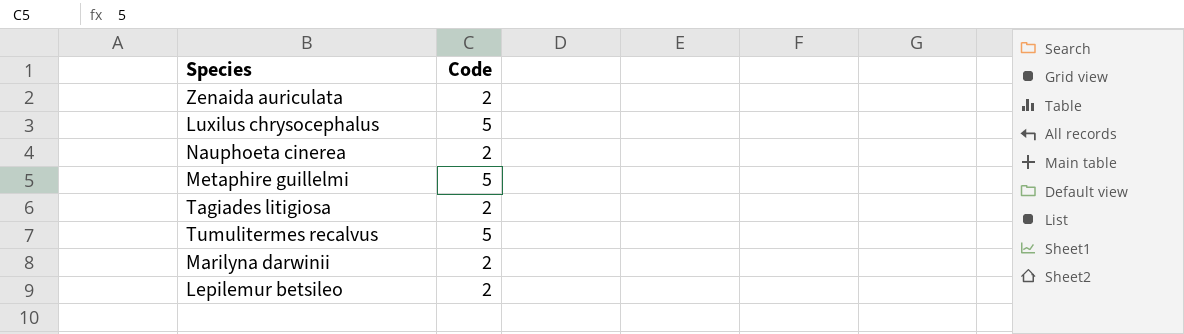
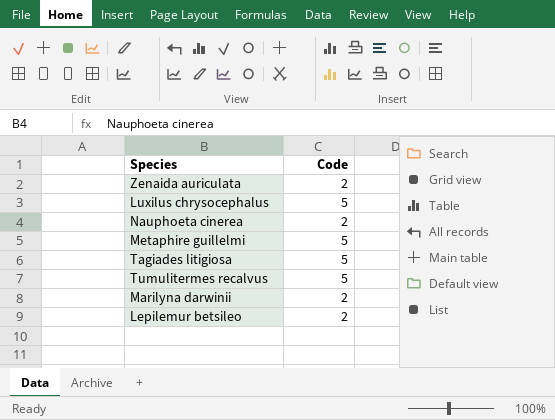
Tagiades litigiosa | Code: 2 -> 5

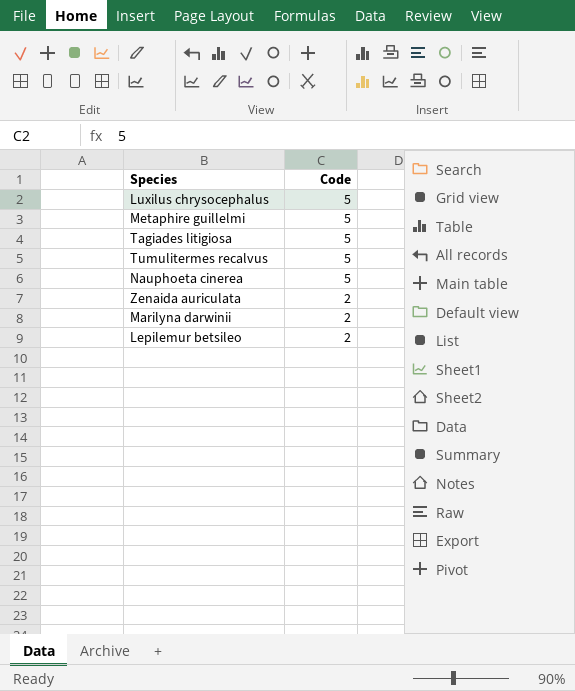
row order: none -> Code descending
Nauphoeta cinerea | Code: 2 -> 5

